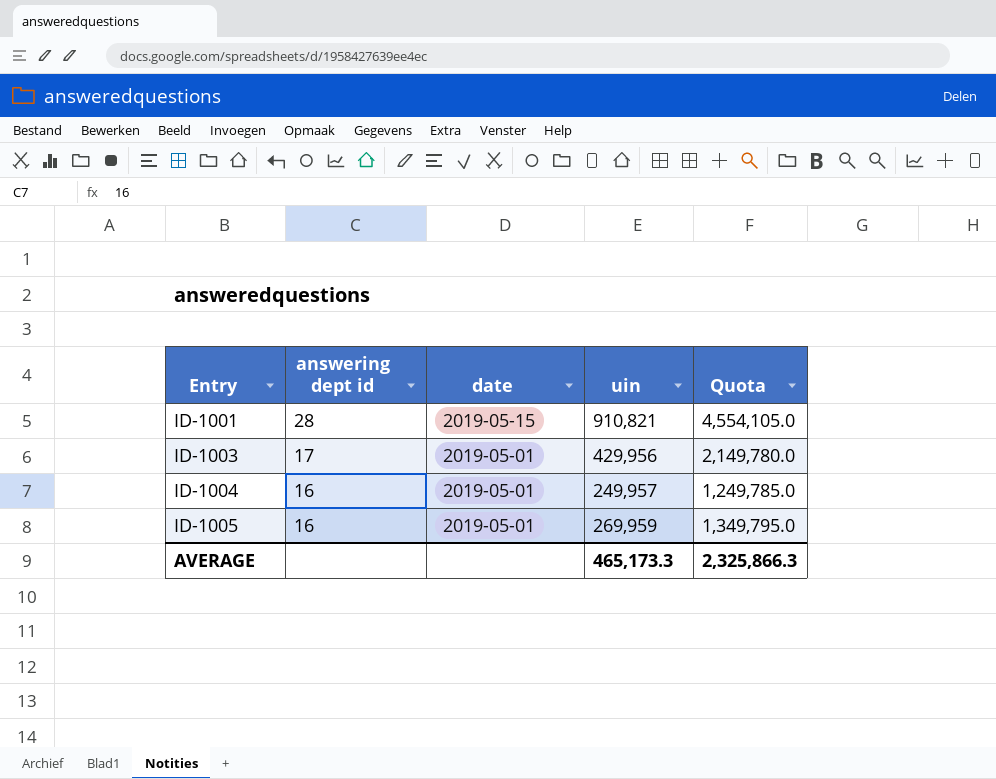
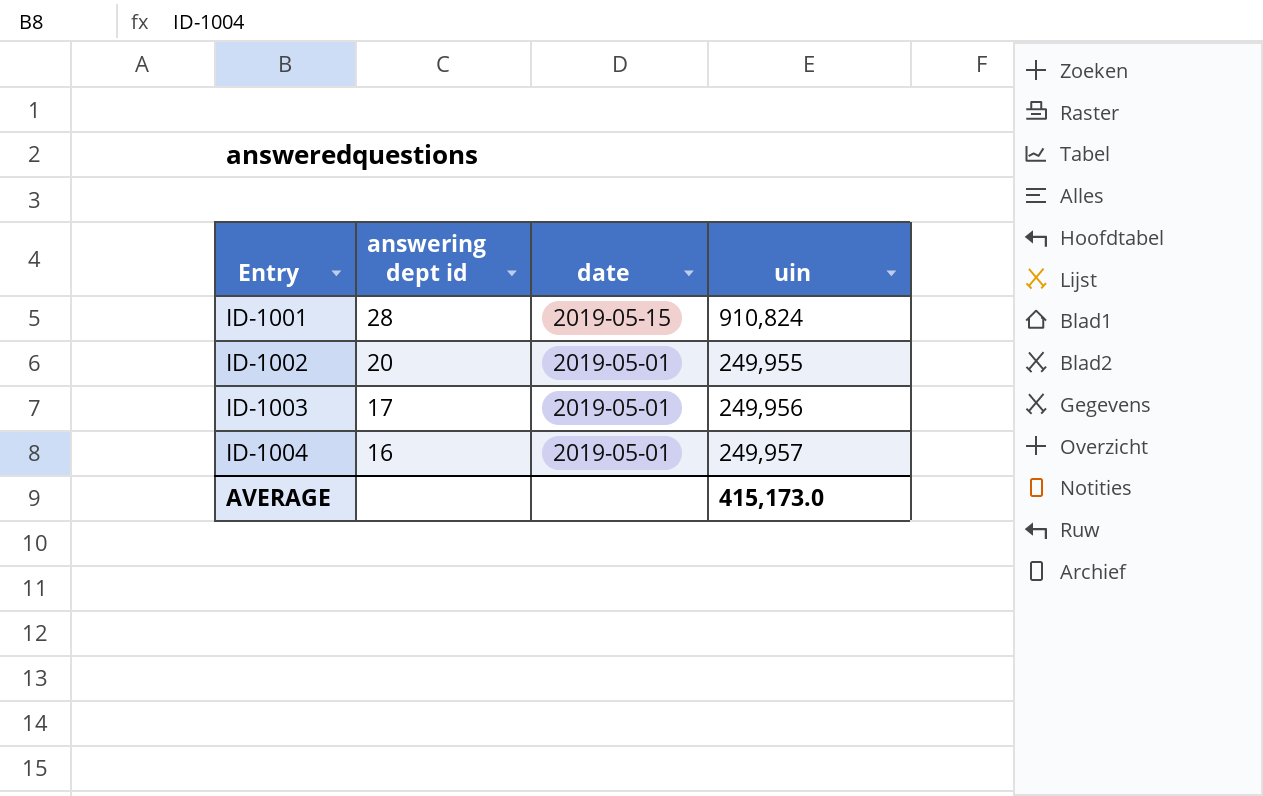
column Quota | formula: [uin] * 5 -> none
row ID-1005: 16 | 2019-05-01 | 269,959 | 1,349,795.0 -> none
ID-1001 | uin: 910,821 -> 910,824
row ID-1002: none -> 20 | 2019-05-01 | 249,955
ID-1003 | uin: 429,956 -> 249,956
AVERAGE | uin: 465,173.3 -> 415,173.0

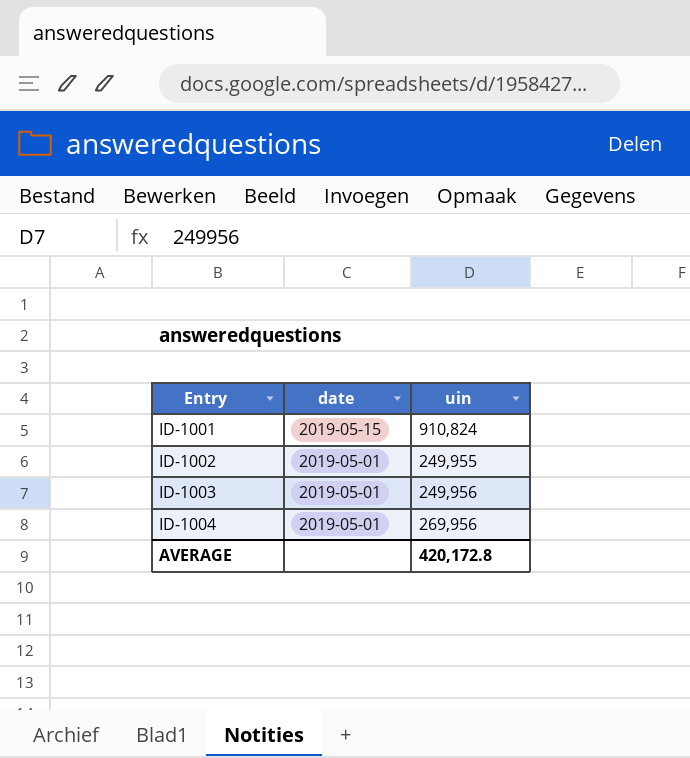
column answering dept id | position: 2 -> none
ID-1004 | uin: 249,957 -> 269,956
AVERAGE | uin: 415,173.0 -> 420,172.8

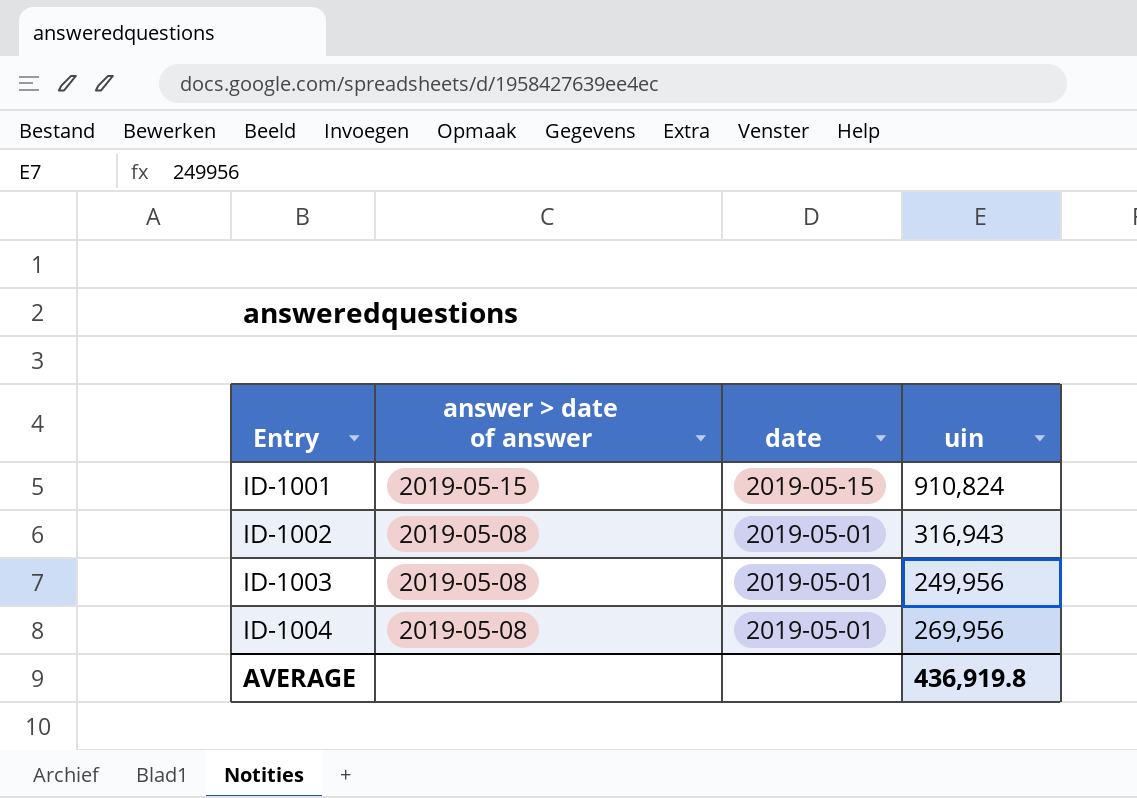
column answer > date of answer | position: none -> 2
ID-1002 | uin: 249,955 -> 316,943
AVERAGE | uin: 420,172.8 -> 436,919.8

